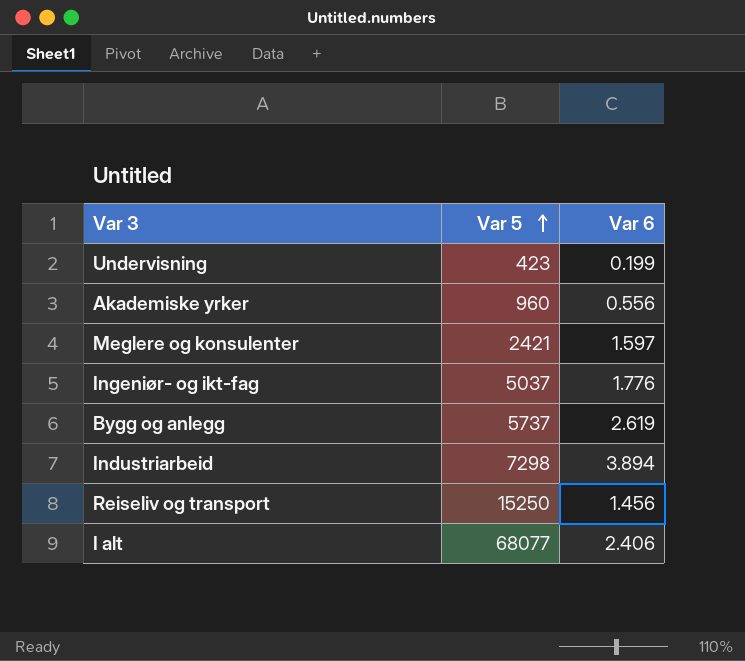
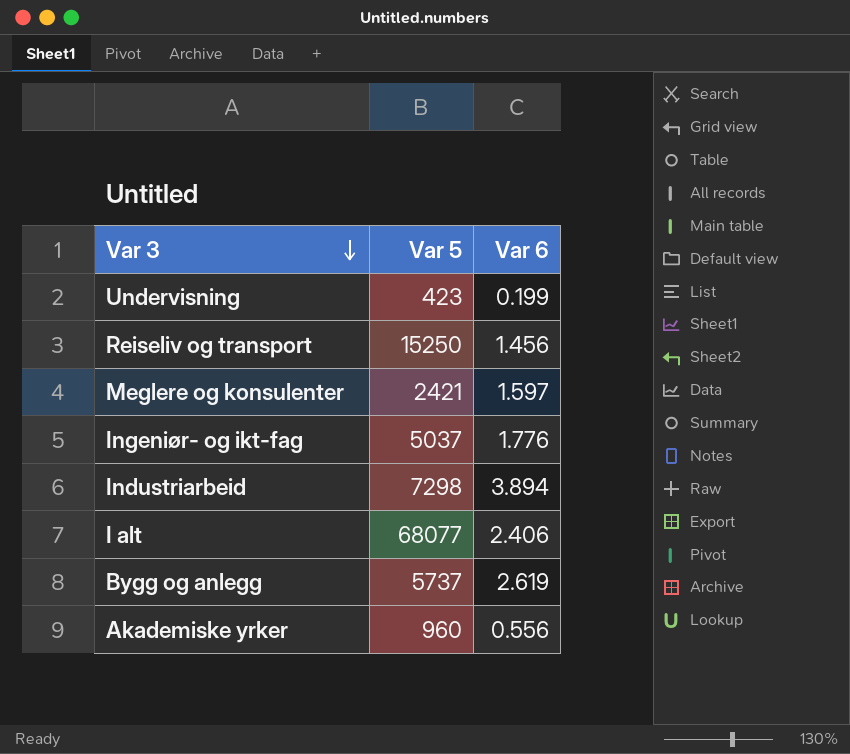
row order: Var 5 ascending -> Var 3 descending

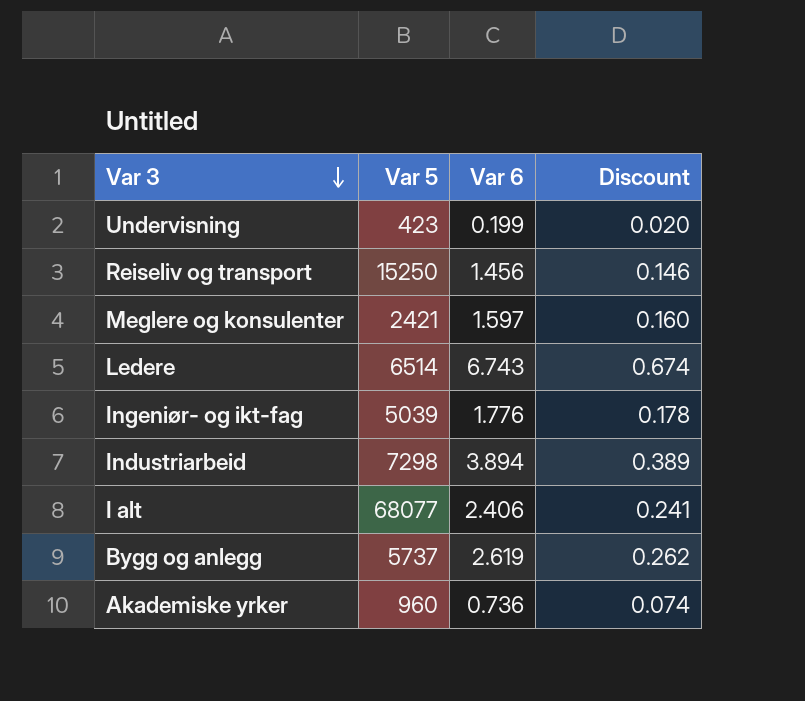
column Discount | formula: none -> [Var 6] * 0.1
row Ledere: none -> 6514 | 6.743 | 0.674
Ingeniør- og ikt-fag | Var 5: 5037 -> 5039
Akademiske yrker | Var 6: 0.556 -> 0.736

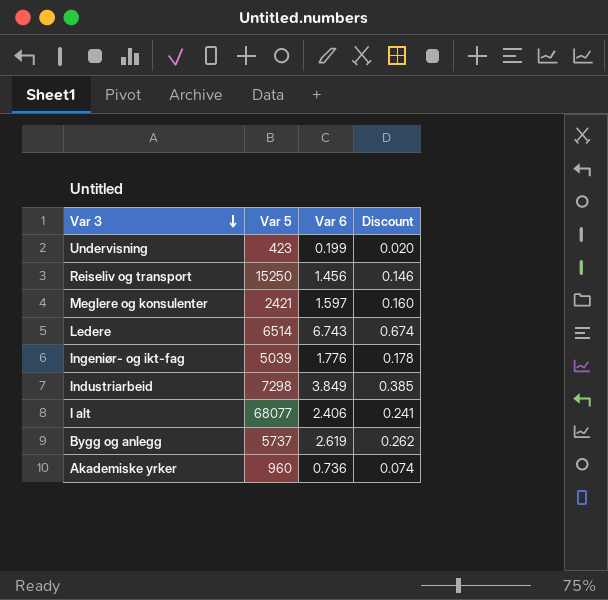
Industriarbeid | Var 6: 3.894 -> 3.849
Industriarbeid | Discount: 0.389 -> 0.385

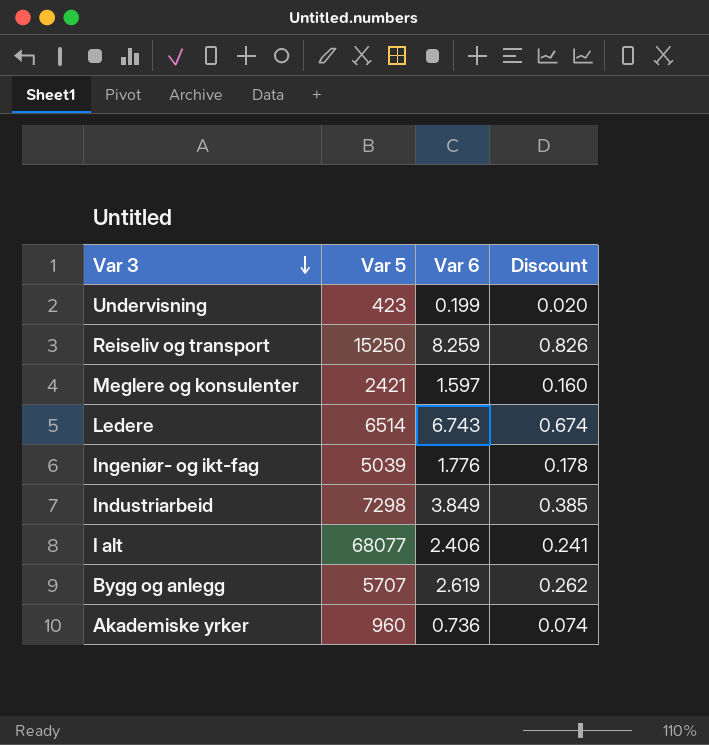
Reiseliv og transport | Var 6: 1.456 -> 8.259
Reiseliv og transport | Discount: 0.146 -> 0.826
Bygg og anlegg | Var 5: 5737 -> 5707

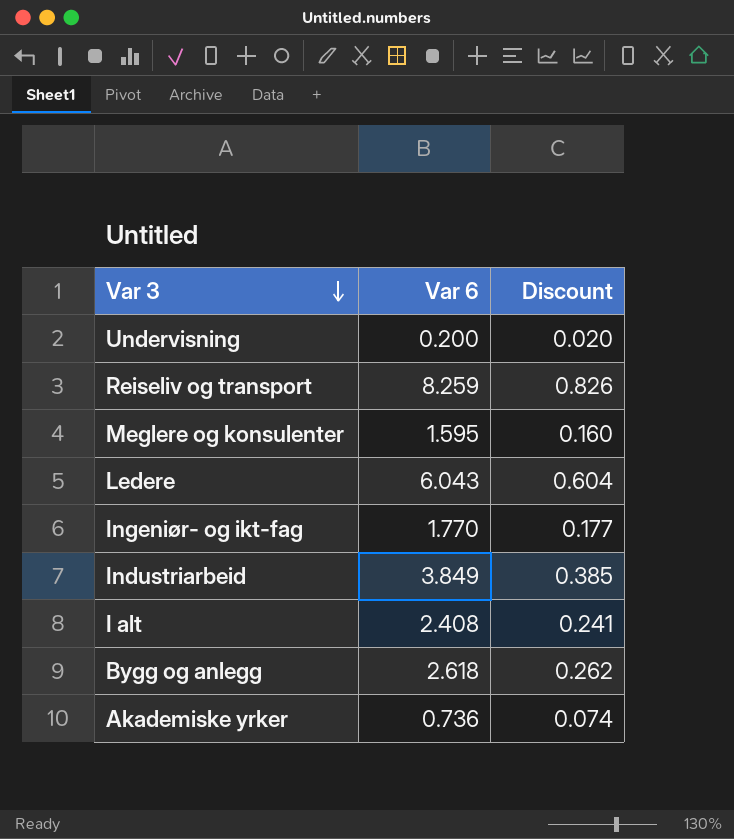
column Var 5 | position: 2 -> none
Undervisning | Var 6: 0.199 -> 0.200
Meglere og konsulenter | Var 6: 1.597 -> 1.595
Ledere | Var 6: 6.743 -> 6.043
Ledere | Discount: 0.674 -> 0.604
Ingeniør- og ikt-fag | Var 6: 1.776 -> 1.770
Ingeniør- og ikt-fag | Discount: 0.178 -> 0.177
I alt | Var 6: 2.406 -> 2.408
Bygg og anlegg | Var 6: 2.619 -> 2.618

